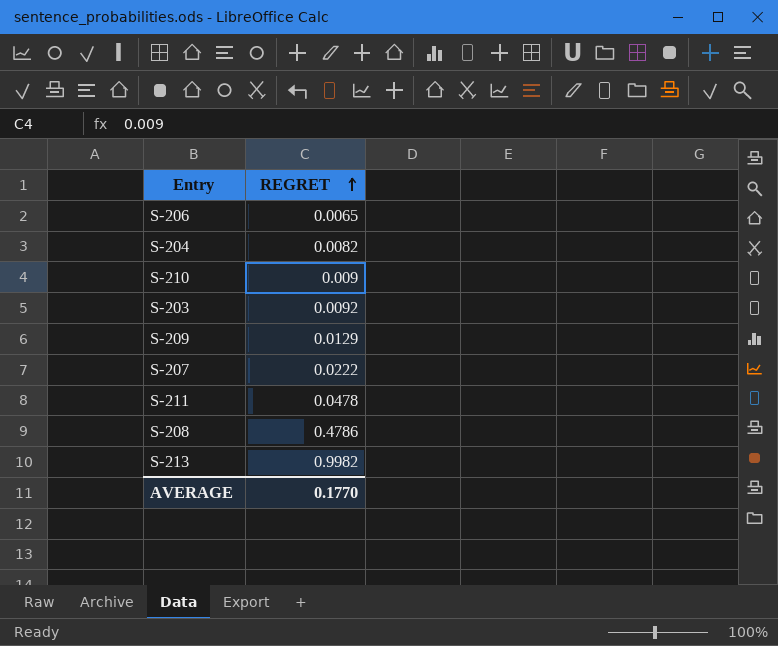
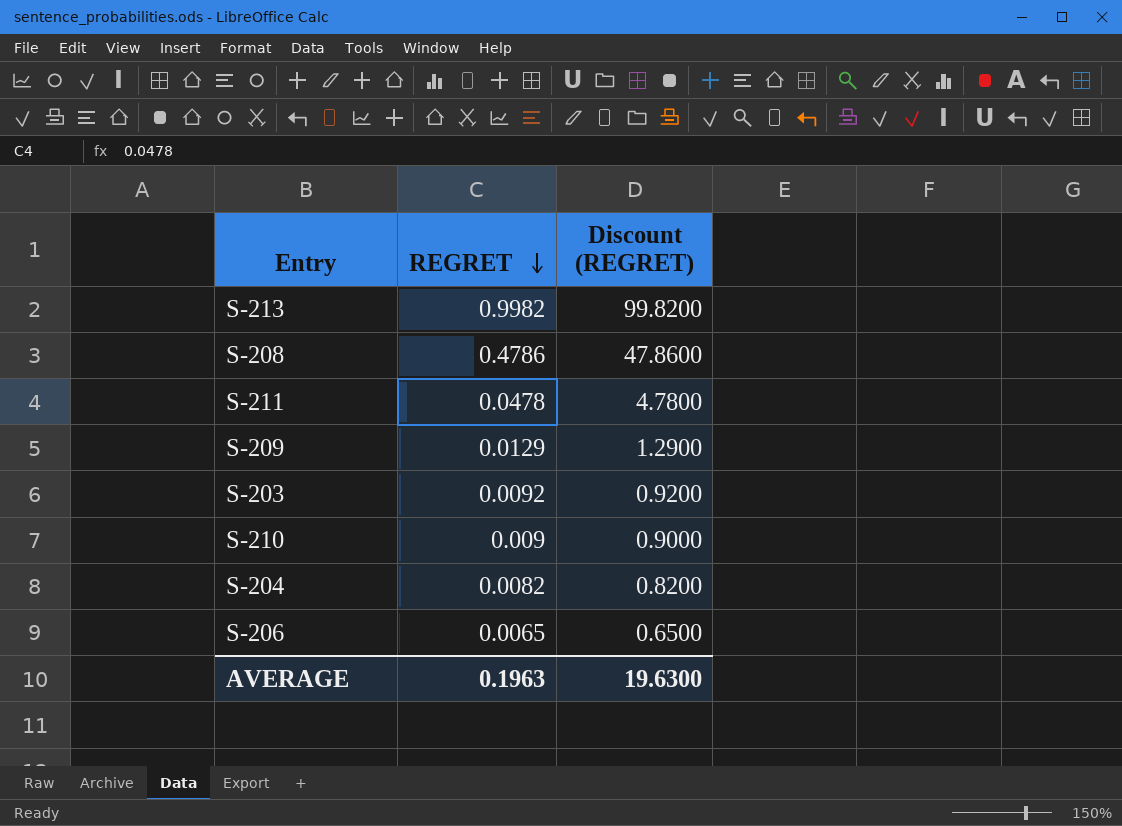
row order: REGRET ascending -> REGRET descending
column Discount (REGRET) | formula: none -> [REGRET] * 100
row S-207: 0.0222 -> none
AVERAGE | REGRET: 0.1770 -> 0.1963

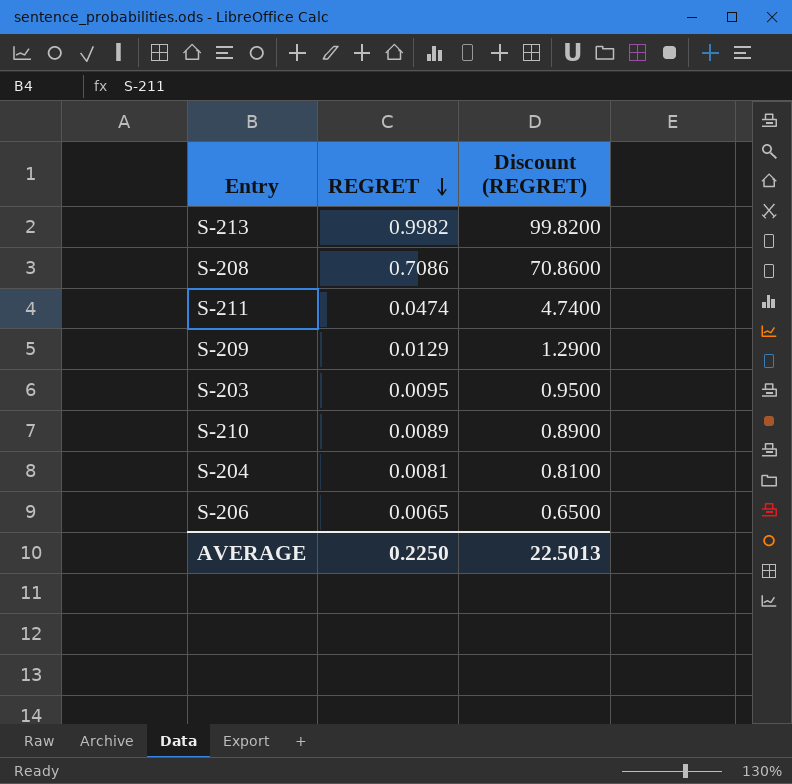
S-208 | REGRET: 0.4786 -> 0.7086
S-208 | Discount (REGRET): 47.8600 -> 70.8600
S-211 | REGRET: 0.0478 -> 0.0474
S-211 | Discount (REGRET): 4.7800 -> 4.7400
S-203 | REGRET: 0.0092 -> 0.0095
S-203 | Discount (REGRET): 0.9200 -> 0.9500
S-210 | REGRET: 0.009 -> 0.0089
S-210 | Discount (REGRET): 0.9000 -> 0.8900
S-204 | REGRET: 0.0082 -> 0.0081
S-204 | Discount (REGRET): 0.8200 -> 0.8100
AVERAGE | REGRET: 0.1963 -> 0.2250
AVERAGE | Discount (REGRET): 19.6300 -> 22.5013

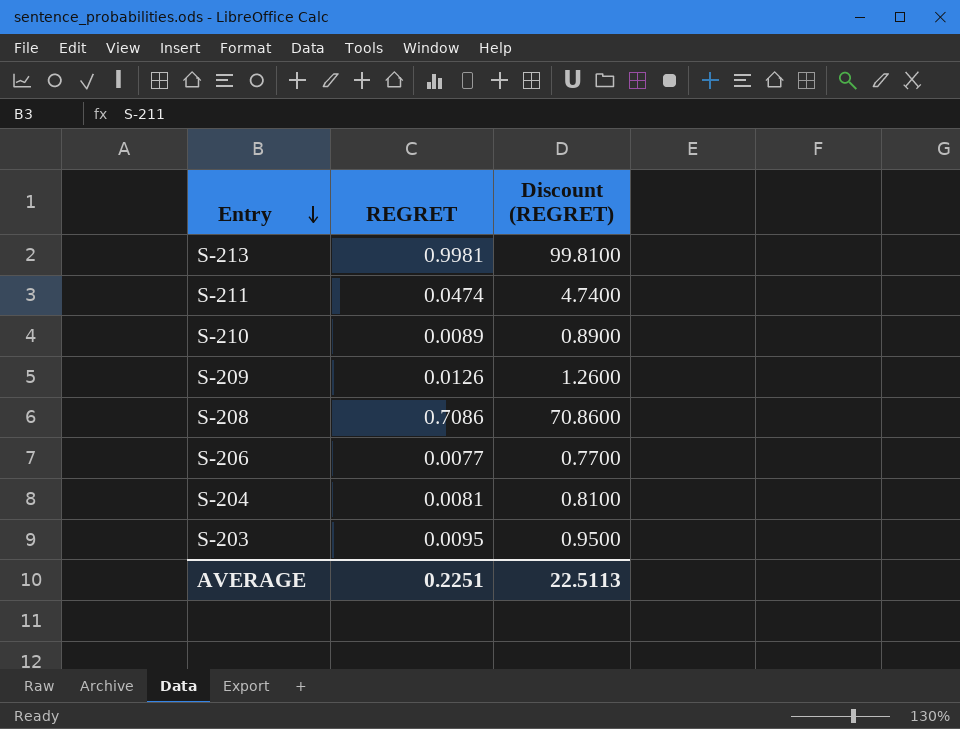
row order: REGRET descending -> Entry descending
S-213 | REGRET: 0.9982 -> 0.9981
S-213 | Discount (REGRET): 99.8200 -> 99.8100
S-209 | REGRET: 0.0129 -> 0.0126
S-209 | Discount (REGRET): 1.2900 -> 1.2600
S-206 | REGRET: 0.0065 -> 0.0077
S-206 | Discount (REGRET): 0.6500 -> 0.7700
AVERAGE | REGRET: 0.2250 -> 0.2251
AVERAGE | Discount (REGRET): 22.5013 -> 22.5113

